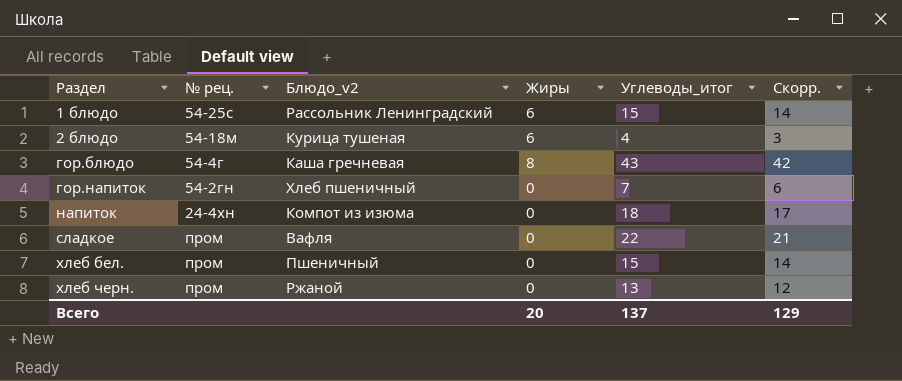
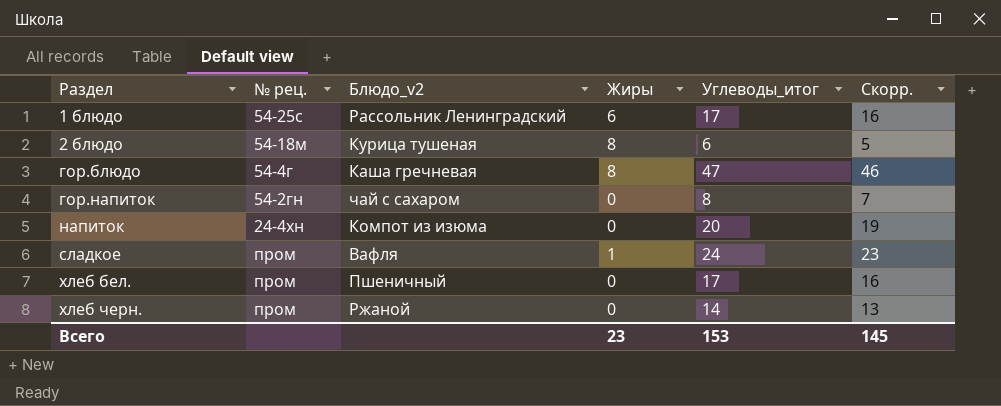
1 блюдо | Углеводы_итог: 15 -> 17
1 блюдо | Скорр.: 14 -> 16
2 блюдо | Жиры: 6 -> 8
2 блюдо | Углеводы_итог: 4 -> 6
2 блюдо | Скорр.: 3 -> 5
гор.блюдо | Углеводы_итог: 43 -> 47
гор.блюдо | Скорр.: 42 -> 46
гор.напиток | Блюдо_v2: Хлеб пшеничный -> чай с сахаром
гор.напиток | Углеводы_итог: 7 -> 8
гор.напиток | Скорр.: 6 -> 7
напиток | Углеводы_итог: 18 -> 20
напиток | Скорр.: 17 -> 19
сладкое | Жиры: 0 -> 1
сладкое | Углеводы_итог: 22 -> 24
сладкое | Скорр.: 21 -> 23
хлеб бел. | Углеводы_итог: 15 -> 17
хлеб бел. | Скорр.: 14 -> 16
хлеб черн. | Углеводы_итог: 13 -> 14
хлеб черн. | Скорр.: 12 -> 13
Всего | Жиры: 20 -> 23
Всего | Углеводы_итог: 137 -> 153
Всего | Скорр.: 129 -> 145

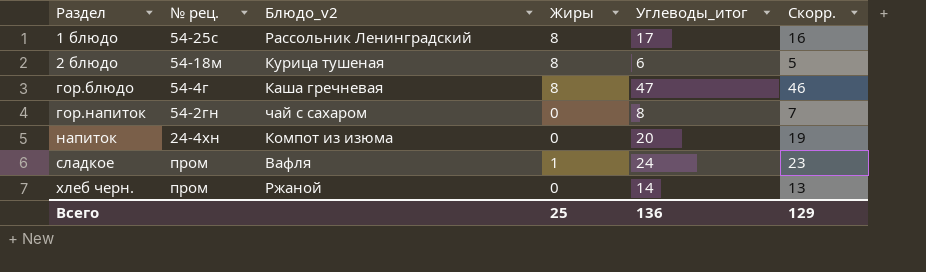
row хлеб бел.: пром | Пшеничный | 0 | 17 | 16 -> none
1 блюдо | Жиры: 6 -> 8
Всего | Жиры: 23 -> 25
Всего | Углеводы_итог: 153 -> 136
Всего | Скорр.: 145 -> 129

